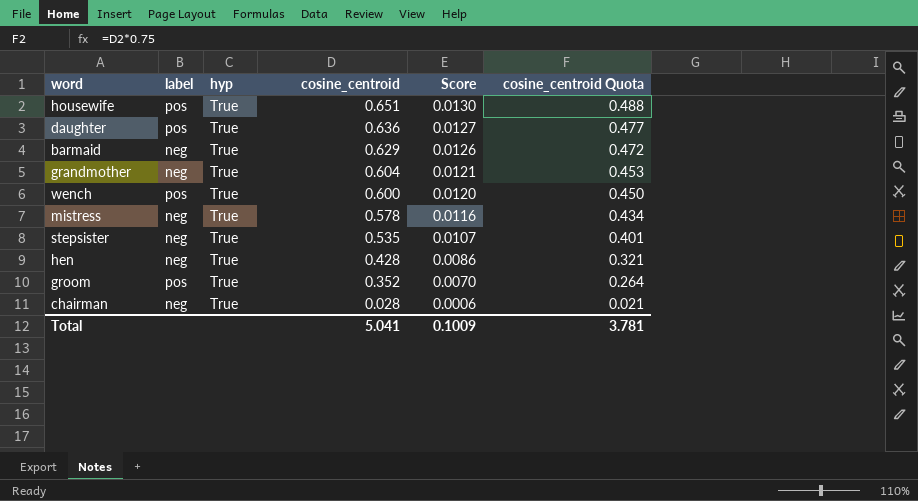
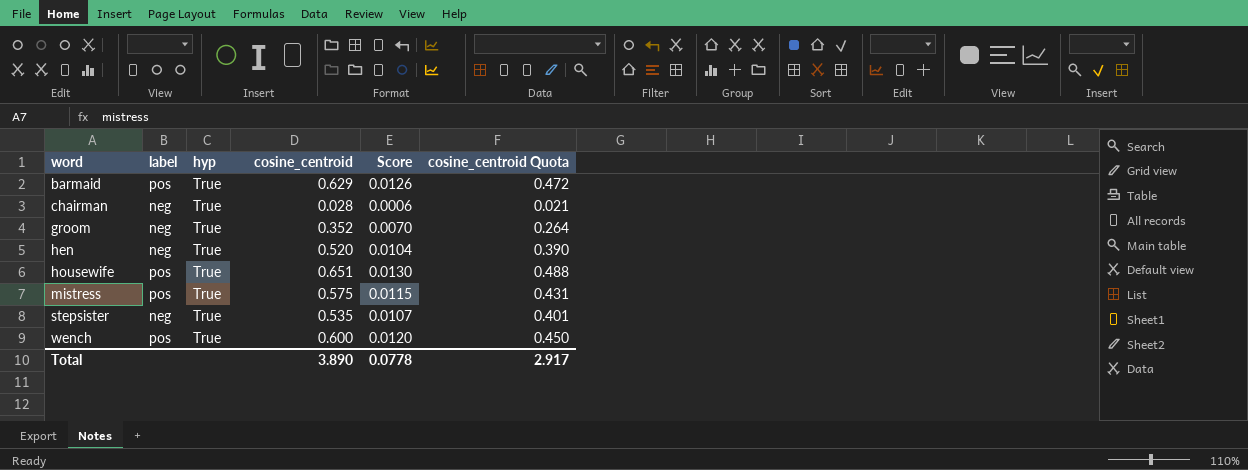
row order: cosine_centroid descending -> word ascending
row daughter: pos | True | 0.636 | 0.0127 | 0.477 -> none
row grandmother: neg | True | 0.604 | 0.0121 | 0.453 -> none
barmaid | label: neg -> pos
groom | label: pos -> neg
hen | cosine_centroid: 0.428 -> 0.520
hen | Score: 0.0086 -> 0.0104
hen | cosine_centroid Quota: 0.321 -> 0.390
mistress | label: neg -> pos
mistress | cosine_centroid: 0.578 -> 0.575
mistress | Score: 0.0116 -> 0.0115
mistress | cosine_centroid Quota: 0.434 -> 0.431
Total | cosine_centroid: 5.041 -> 3.890
Total | Score: 0.1009 -> 0.0778
Total | cosine_centroid Quota: 3.781 -> 2.917

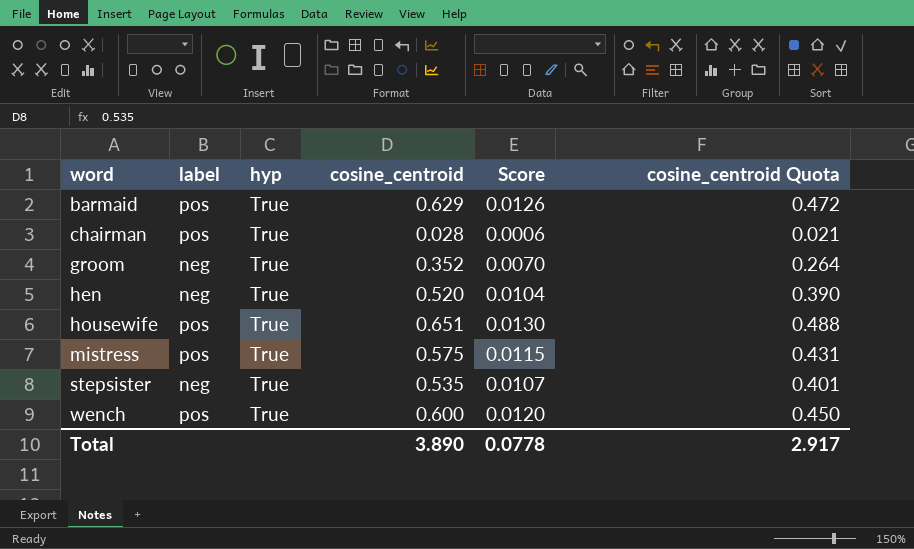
chairman | label: neg -> pos

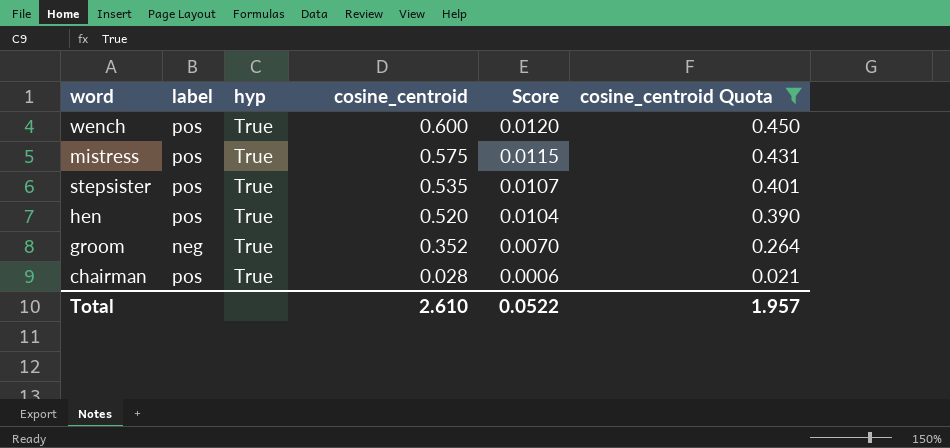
filter: none -> cosine_centroid Quota <= 0.450
row order: word ascending -> cosine_centroid descending
stepsister | label: neg -> pos
hen | label: neg -> pos
Total | cosine_centroid: 3.890 -> 2.610
Total | Score: 0.0778 -> 0.0522
Total | cosine_centroid Quota: 2.917 -> 1.957

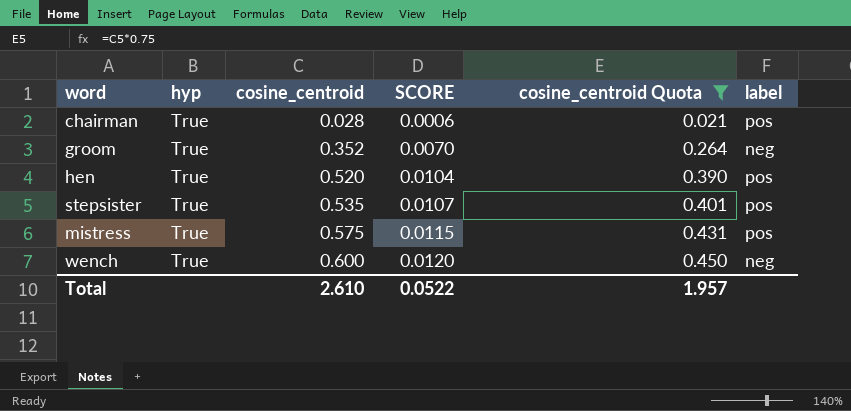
row order: cosine_centroid descending -> cosine_centroid ascending
column name: Score -> SCORE
column label | position: 2 -> 6
wench | label: pos -> neg

